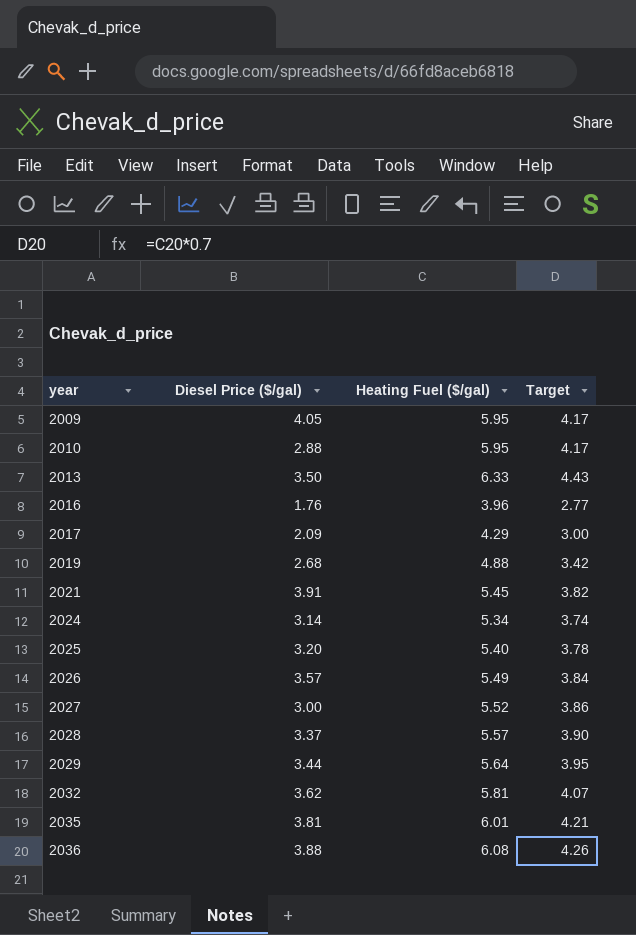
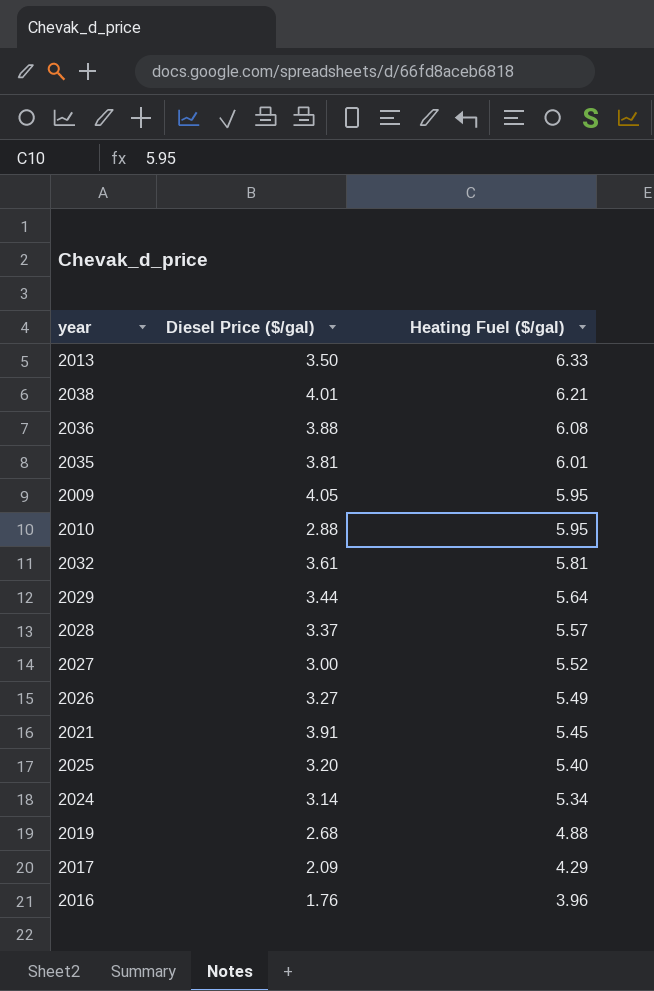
row order: year ascending -> Heating Fuel ($/gal) descending
column Target | formula: [Heating Fuel ($/gal)] * 0.7 -> none
row 2038: none -> 4.01 | 6.21
2032 | Diesel Price ($/gal): 3.62 -> 3.61
2026 | Diesel Price ($/gal): 3.57 -> 3.27

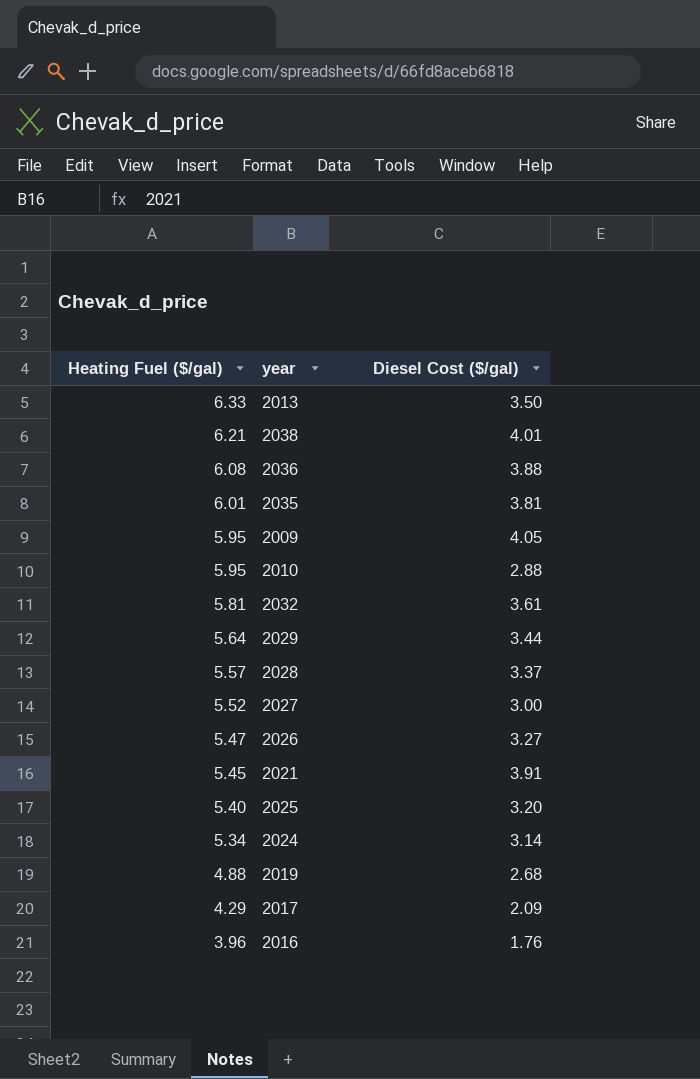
column Heating Fuel ($/gal) | position: 3 -> 1
column name: Diesel Price ($/gal) -> Diesel Cost ($/gal)
2026 | Heating Fuel ($/gal): 5.49 -> 5.47

